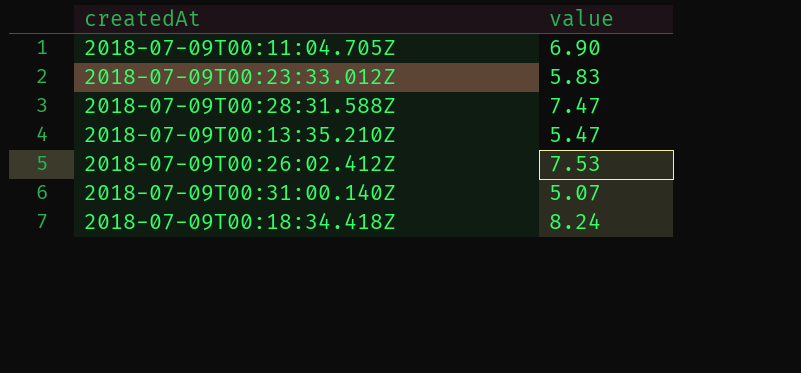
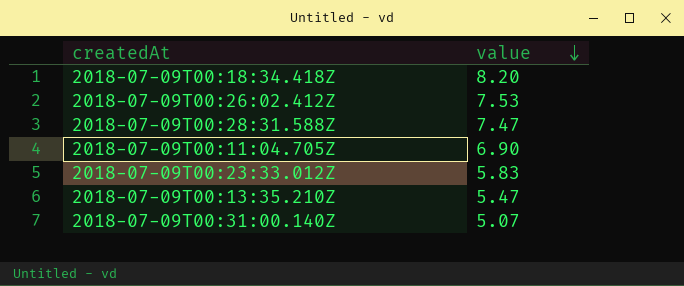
row order: none -> value descending
2018-07-09T00:18:34.418Z | value: 8.24 -> 8.20

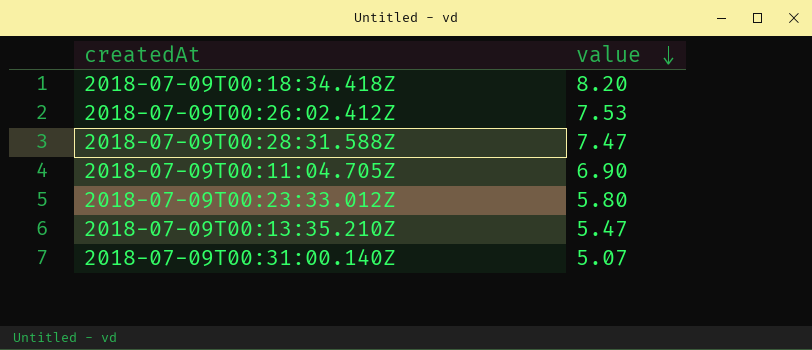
2018-07-09T00:23:33.012Z | value: 5.83 -> 5.80

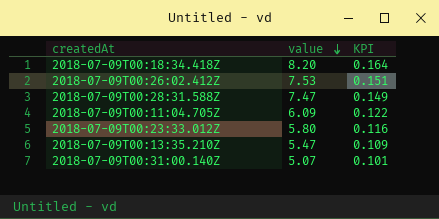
column KPI | formula: none -> [value] * 0.02
2018-07-09T00:11:04.705Z | value: 6.90 -> 6.09

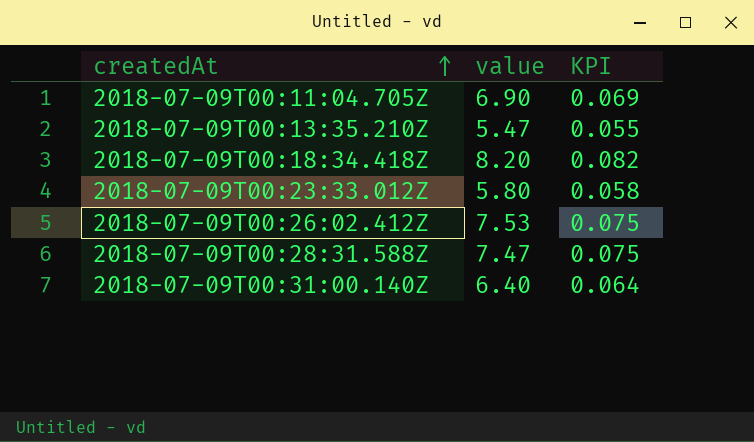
row order: value descending -> createdAt ascending
column KPI | formula: [value] * 0.02 -> [value] * 0.01
2018-07-09T00:11:04.705Z | value: 6.09 -> 6.90
2018-07-09T00:31:00.140Z | value: 5.07 -> 6.40

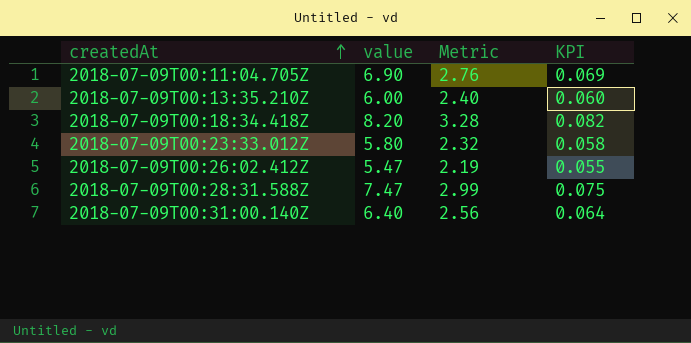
column Metric | formula: none -> [value] * 0.4
2018-07-09T00:13:35.210Z | value: 5.47 -> 6.00
2018-07-09T00:13:35.210Z | KPI: 0.055 -> 0.060
2018-07-09T00:26:02.412Z | value: 7.53 -> 5.47
2018-07-09T00:26:02.412Z | KPI: 0.075 -> 0.055

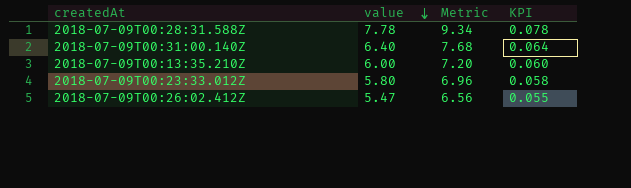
row order: createdAt ascending -> value descending
column Metric | formula: [value] * 0.4 -> [value] * 1.2
row 2018-07-09T00:11:04.705Z: 6.90 | 2.76 | 0.069 -> none
row 2018-07-09T00:18:34.418Z: 8.20 | 3.28 | 0.082 -> none
2018-07-09T00:28:31.588Z | value: 7.47 -> 7.78
2018-07-09T00:28:31.588Z | KPI: 0.075 -> 0.078

